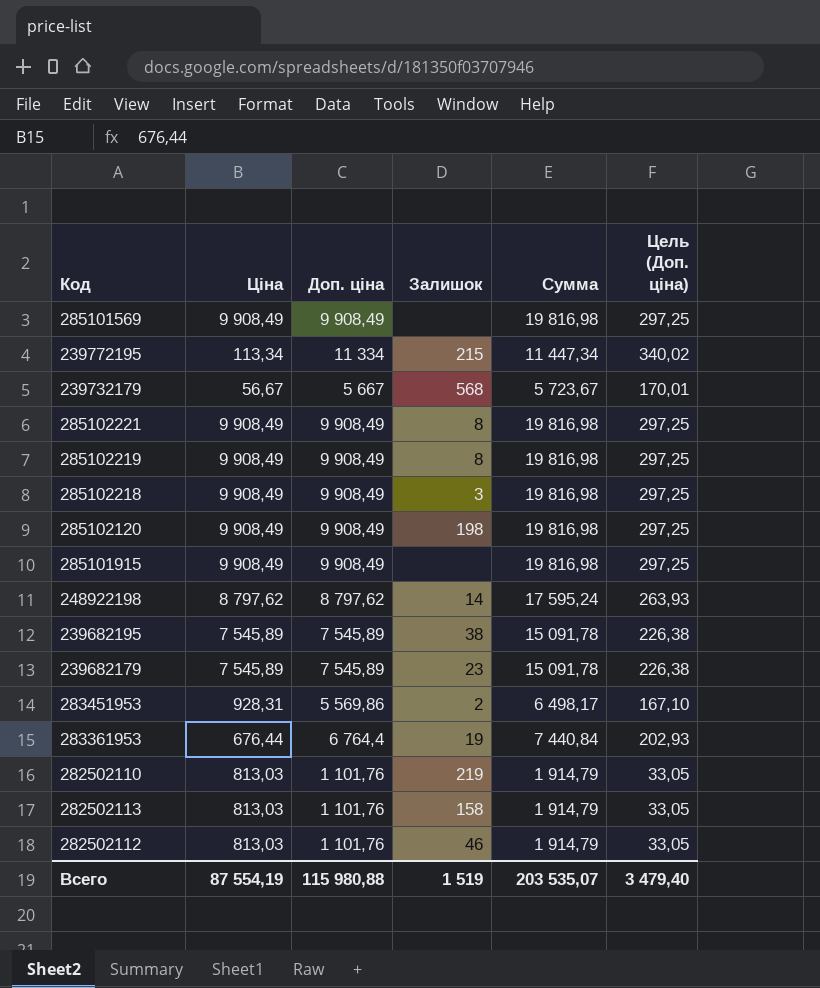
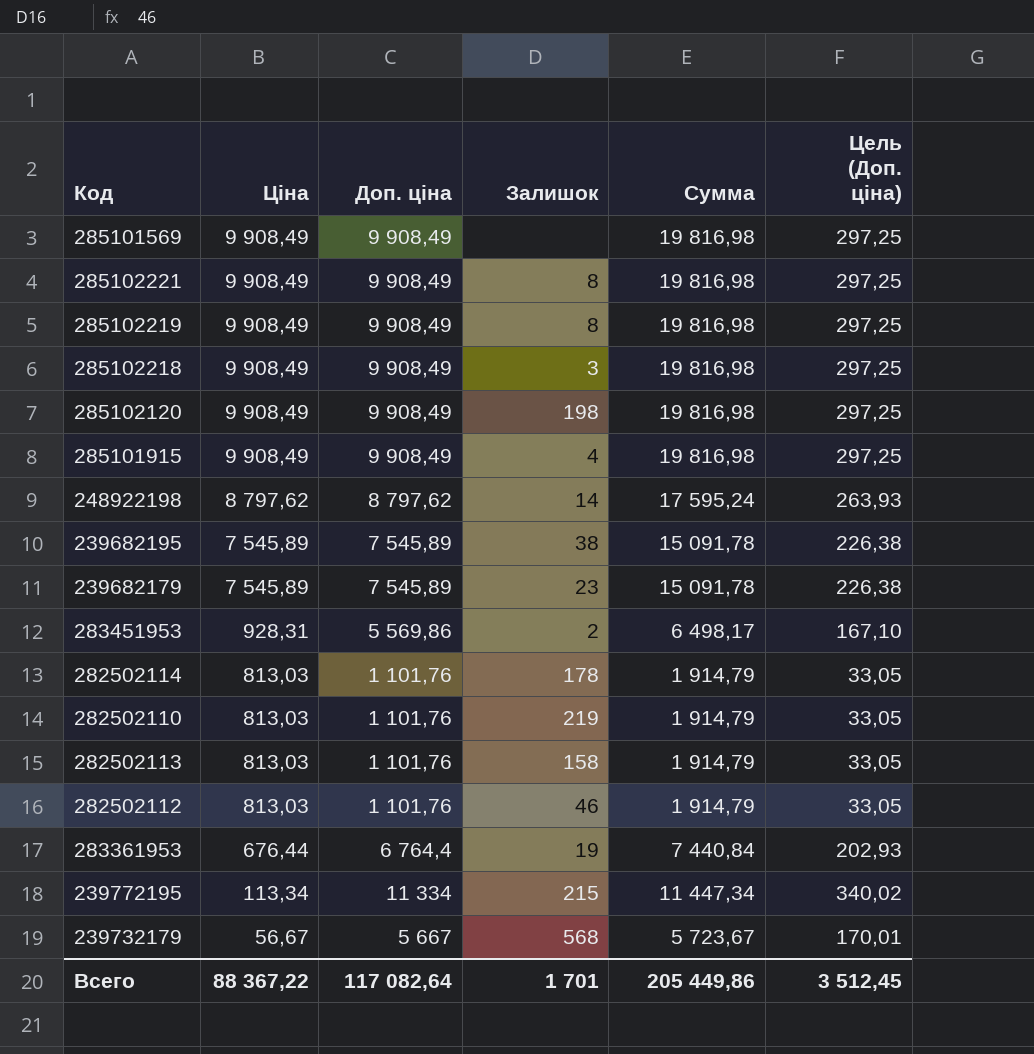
row order: none -> Ціна descending
285101915 | Залишок: none -> 4
row 282502114: none -> 813,03 | 1 101,76 | 178 | 1 914,79 | 33,05
Всего | Ціна: 87 554,19 -> 88 367,22
Всего | Доп. ціна: 115 980,88 -> 117 082,64
Всего | Залишок: 1 519 -> 1 701
Всего | Сумма: 203 535,07 -> 205 449,86
Всего | Цель (Доп. ціна): 3 479,40 -> 3 512,45

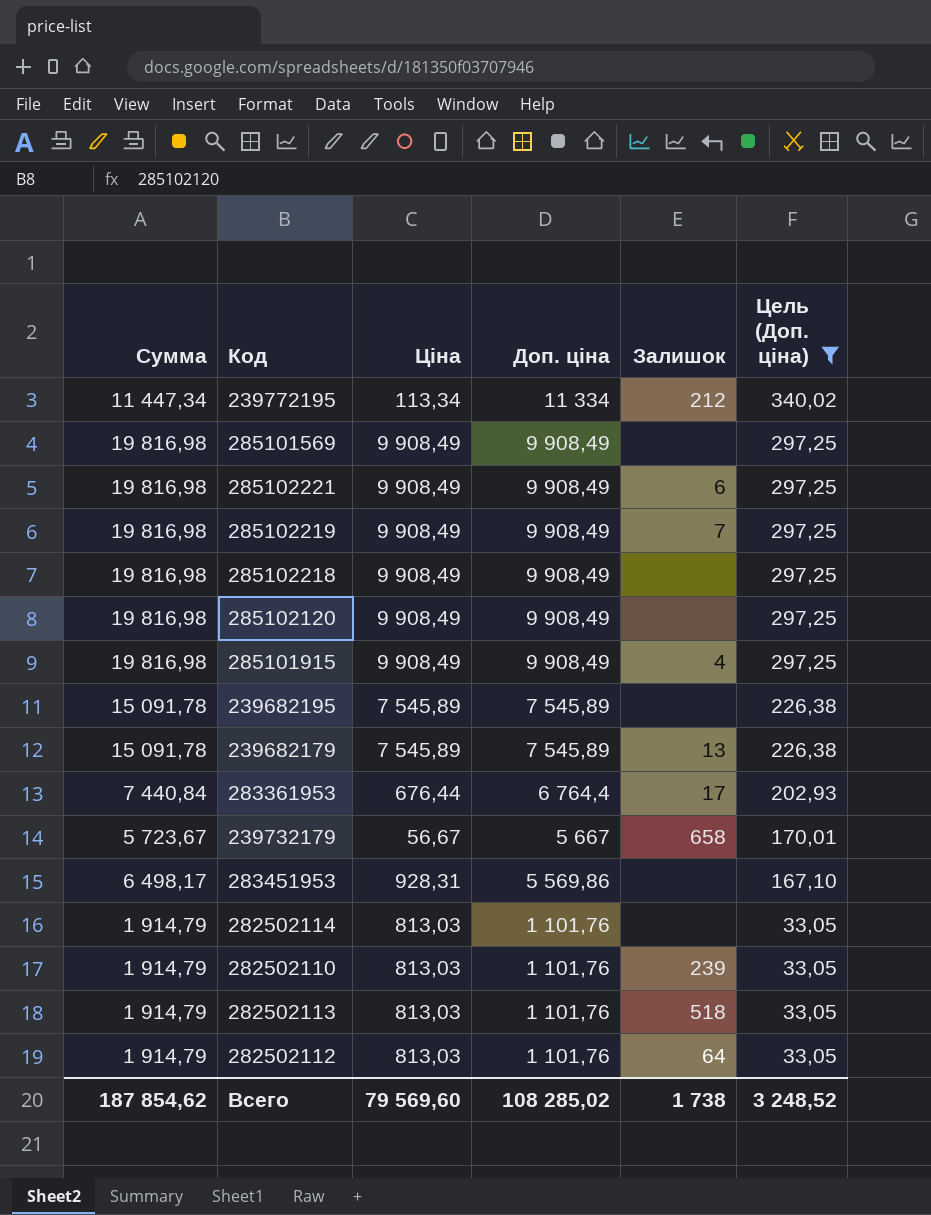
filter: none -> Цель (Доп. ціна) != 263,93
row order: Ціна descending -> Доп. ціна descending
column Сумма | position: 5 -> 1
239772195 | Залишок: 215 -> 212
285102221 | Залишок: 8 -> 6
285102219 | Залишок: 8 -> 7
285102218 | Залишок: 3 -> none
285102120 | Залишок: 198 -> none
239682195 | Залишок: 38 -> none
239682179 | Залишок: 23 -> 13
283361953 | Залишок: 19 -> 17
239732179 | Залишок: 568 -> 658
283451953 | Залишок: 2 -> none
282502114 | Залишок: 178 -> none
282502110 | Залишок: 219 -> 239
282502113 | Залишок: 158 -> 518
282502112 | Залишок: 46 -> 64
Всего | Сумма: 205 449,86 -> 187 854,62
Всего | Ціна: 88 367,22 -> 79 569,60
Всего | Доп. ціна: 117 082,64 -> 108 285,02
Всего | Залишок: 1 701 -> 1 738
Всего | Цель (Доп. ціна): 3 512,45 -> 3 248,52

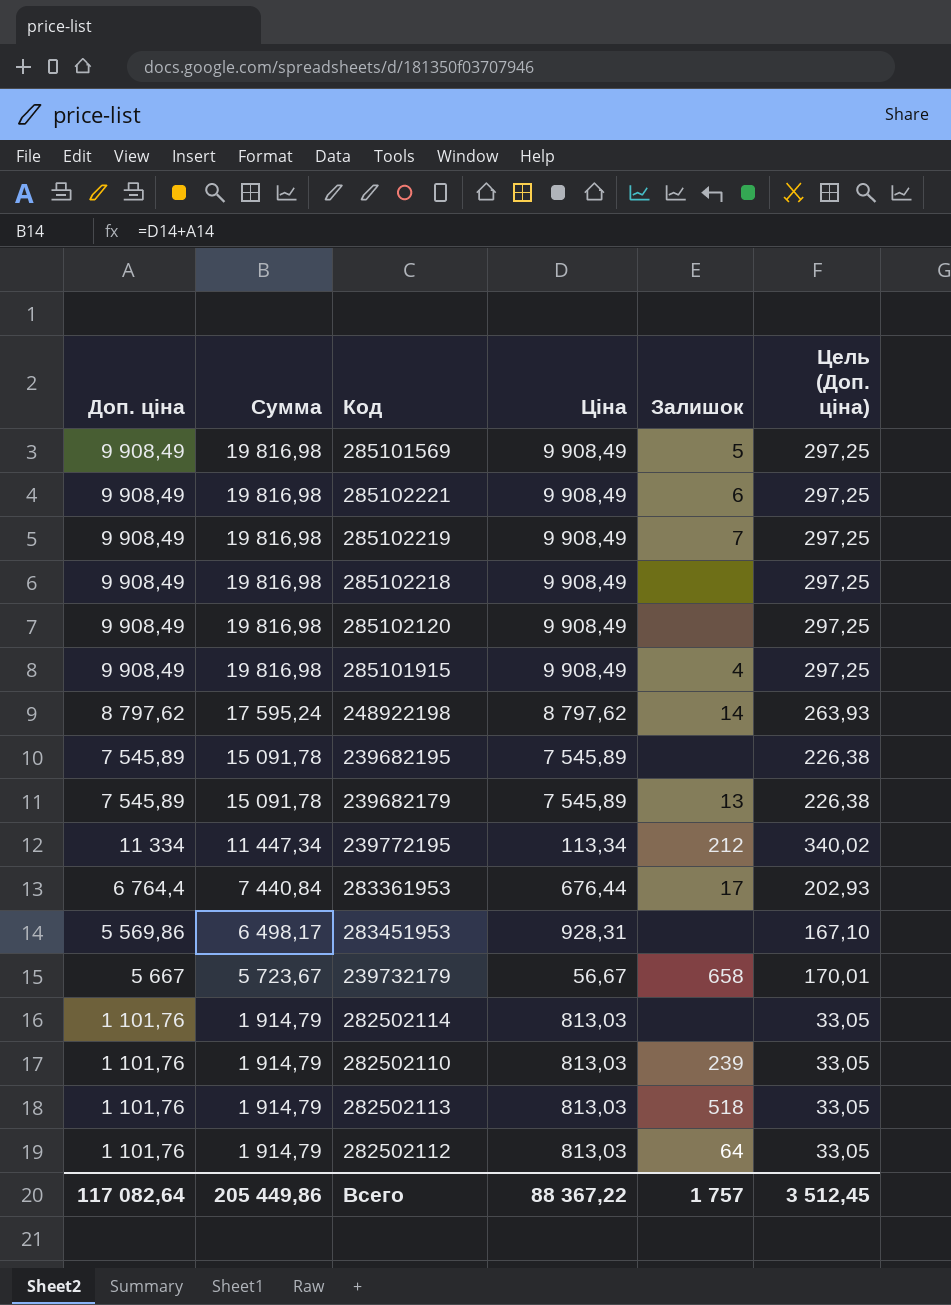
filter: Цель (Доп. ціна) != 263,93 -> none
row order: Доп. ціна descending -> Сумма descending
column Доп. ціна | position: 4 -> 1
285101569 | Залишок: none -> 5
Всего | Доп. ціна: 108 285,02 -> 117 082,64
Всего | Сумма: 187 854,62 -> 205 449,86
Всего | Ціна: 79 569,60 -> 88 367,22
Всего | Залишок: 1 738 -> 1 757
Всего | Цель (Доп. ціна): 3 248,52 -> 3 512,45

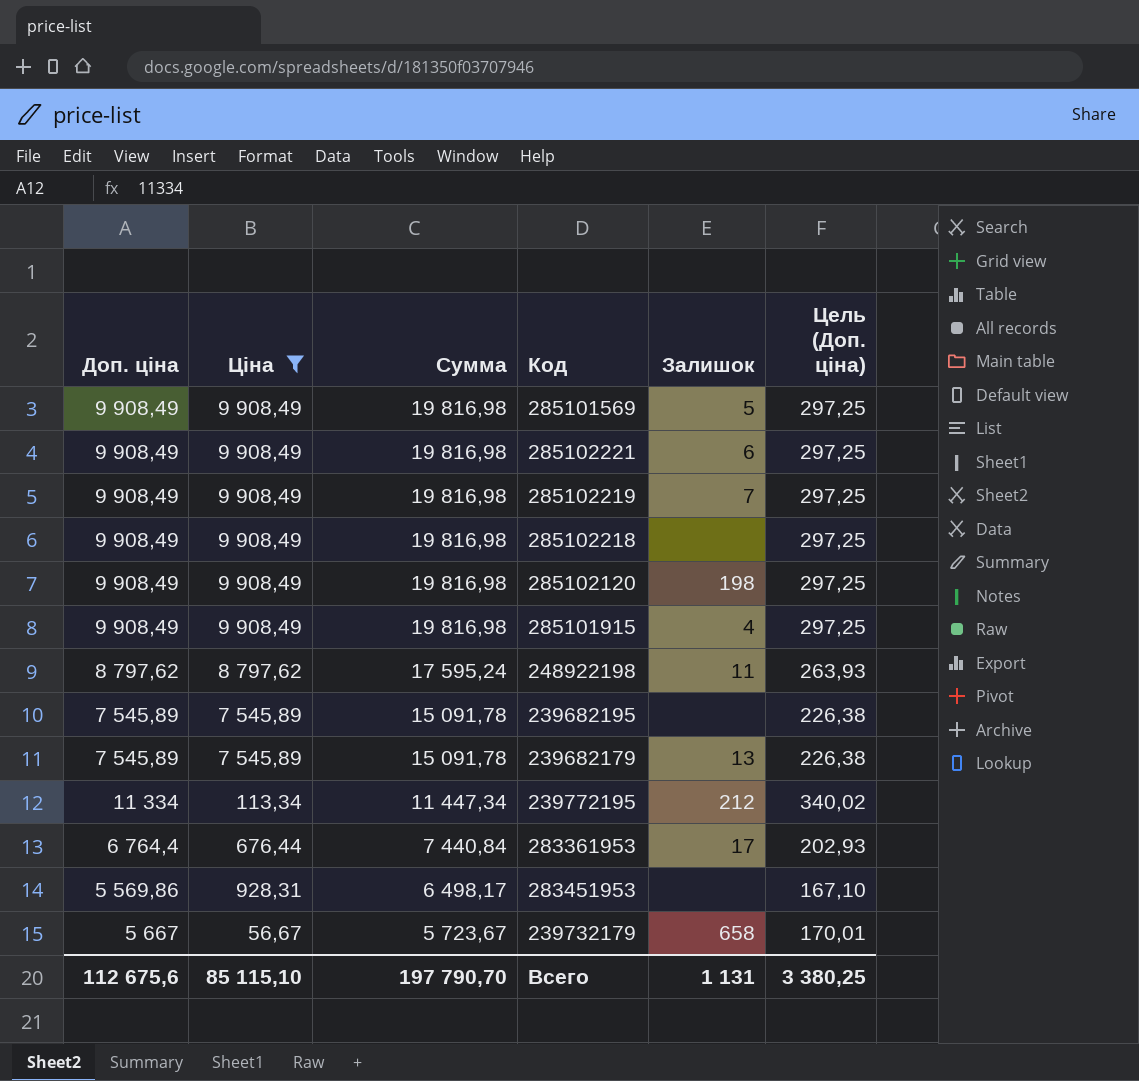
filter: none -> Ціна != 813,03
column Ціна | position: 4 -> 2
285102120 | Залишок: none -> 198
248922198 | Залишок: 14 -> 11
Всего | Доп. ціна: 117 082,64 -> 112 675,6
Всего | Ціна: 88 367,22 -> 85 115,10
Всего | Сумма: 205 449,86 -> 197 790,70
Всего | Залишок: 1 757 -> 1 131
Всего | Цель (Доп. ціна): 3 512,45 -> 3 380,25

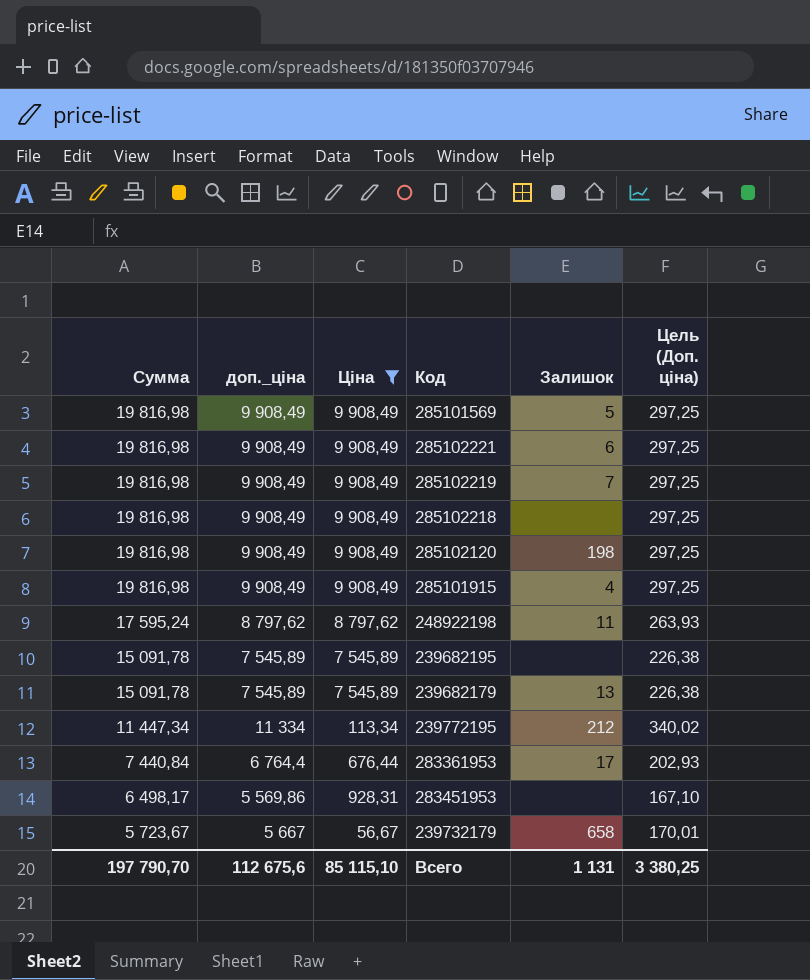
column Сумма | position: 3 -> 1
column name: Доп. ціна -> доп._ціна

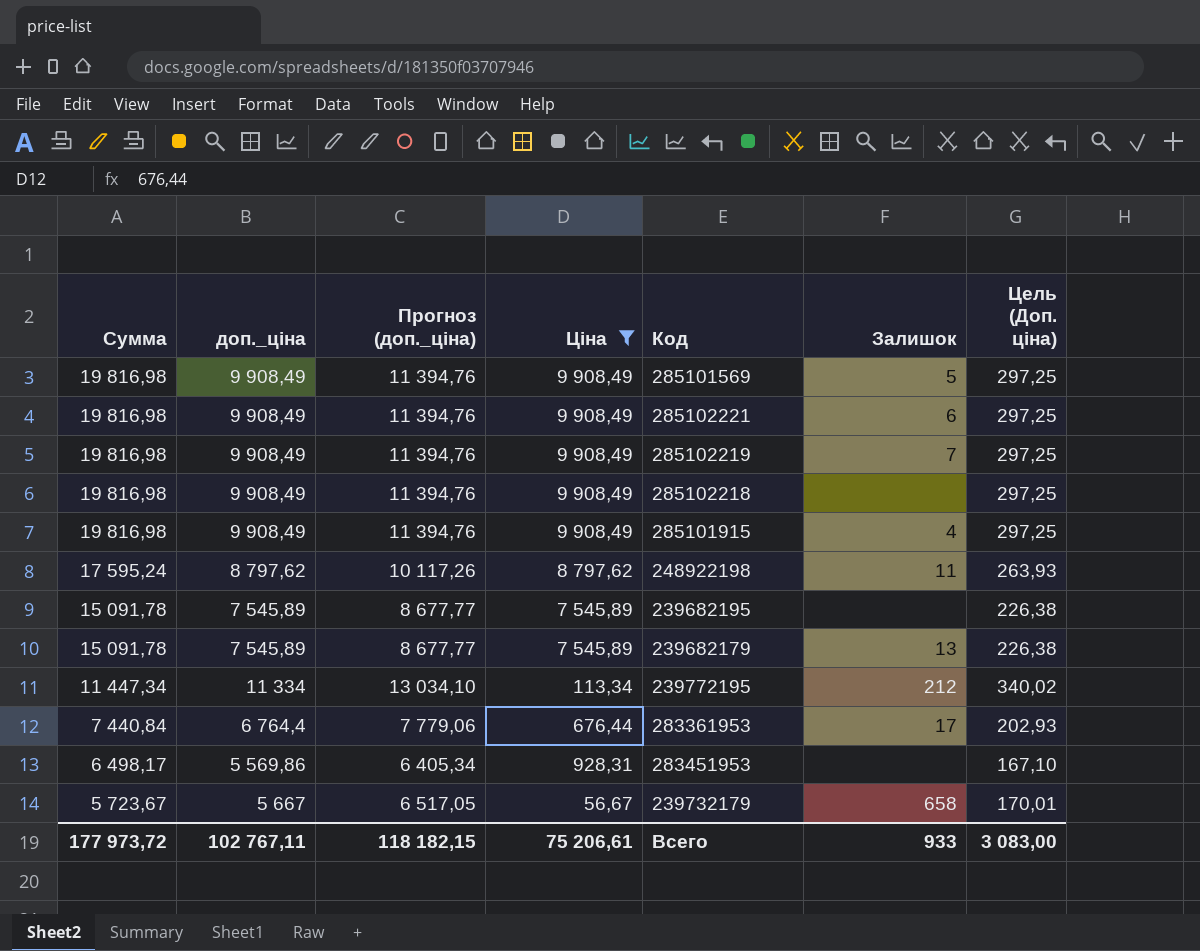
column Прогноз (доп._ціна) | formula: none -> [доп._ціна] * 1,15
row 285102120: 19 816,98 | 9 908,49 | 9 908,49 | 198 | 297,25 -> none
Всего | Сумма: 197 790,70 -> 177 973,72
Всего | доп._ціна: 112 675,6 -> 102 767,11
Всего | Ціна: 85 115,10 -> 75 206,61
Всего | Залишок: 1 131 -> 933
Всего | Цель (Доп. ціна): 3 380,25 -> 3 083,00

